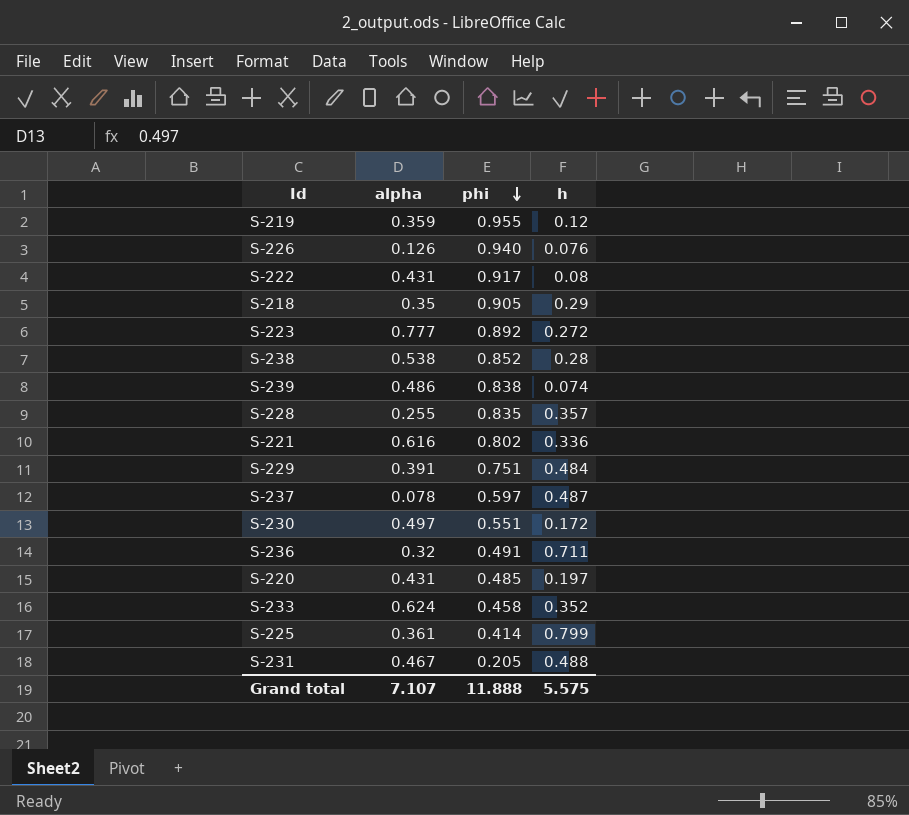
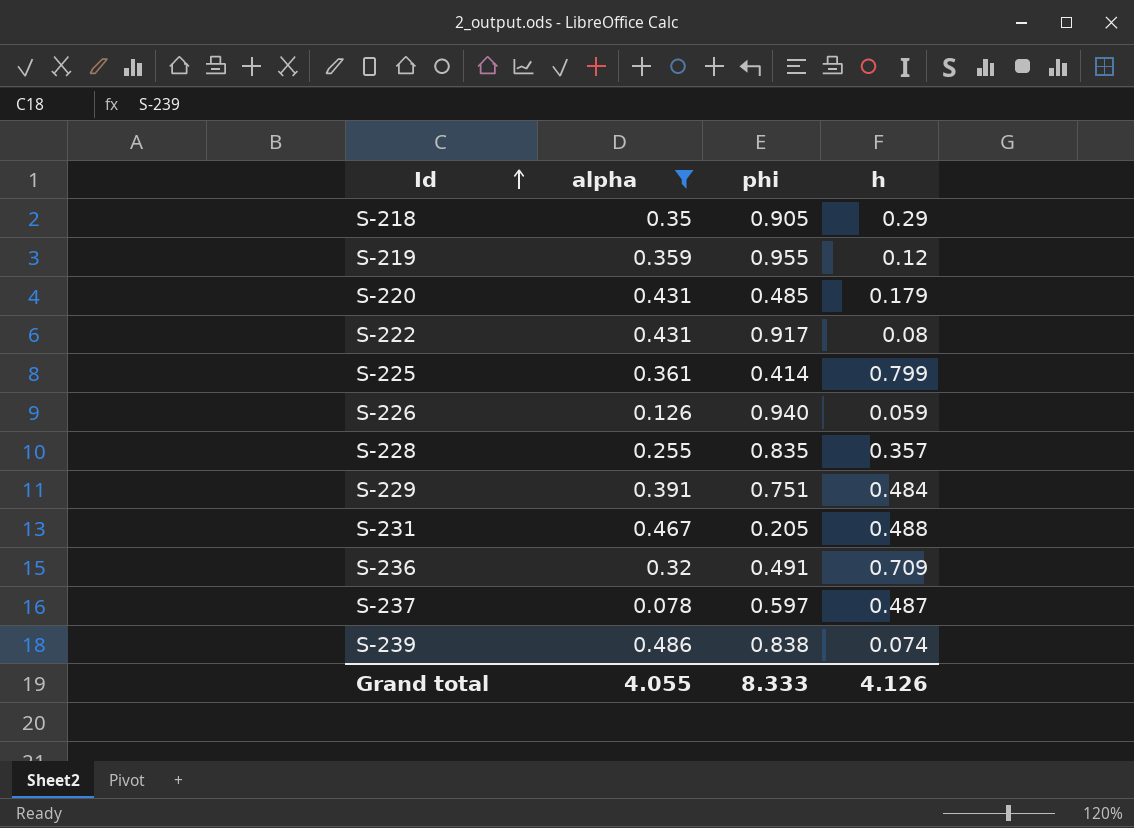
filter: none -> alpha <= 0.486
row order: phi descending -> Id ascending
S-220 | h: 0.197 -> 0.179
S-226 | h: 0.076 -> 0.059
S-236 | h: 0.711 -> 0.709
Grand total | alpha: 7.107 -> 4.055
Grand total | phi: 11.888 -> 8.333
Grand total | h: 5.575 -> 4.126

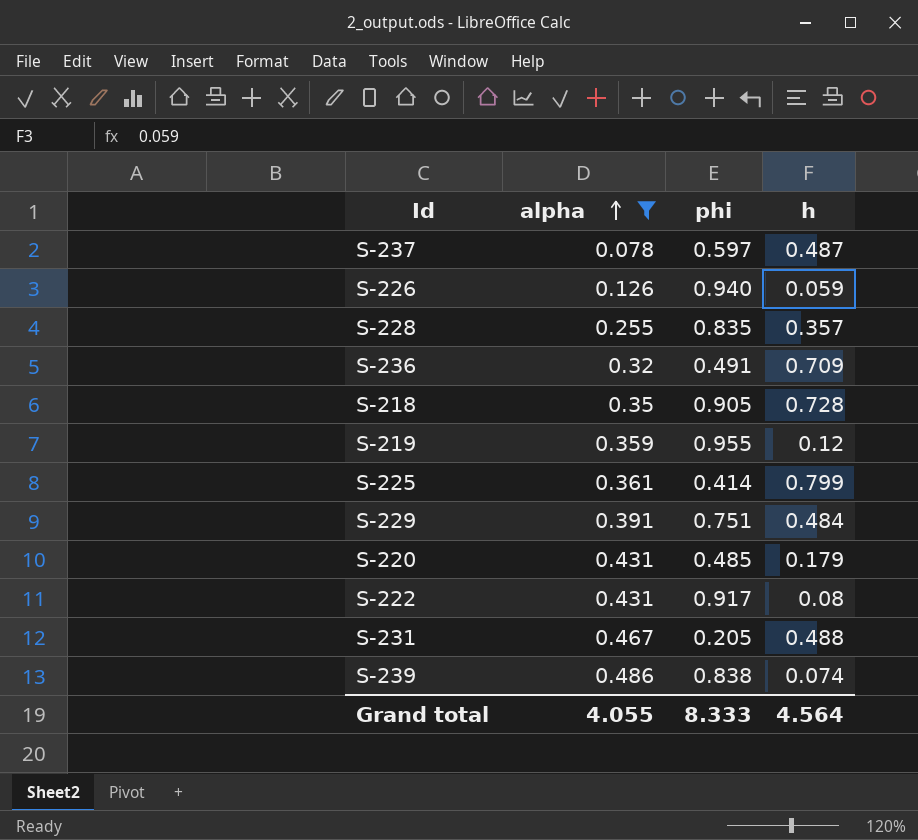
row order: Id ascending -> alpha ascending
S-218 | h: 0.29 -> 0.728
Grand total | h: 4.126 -> 4.564

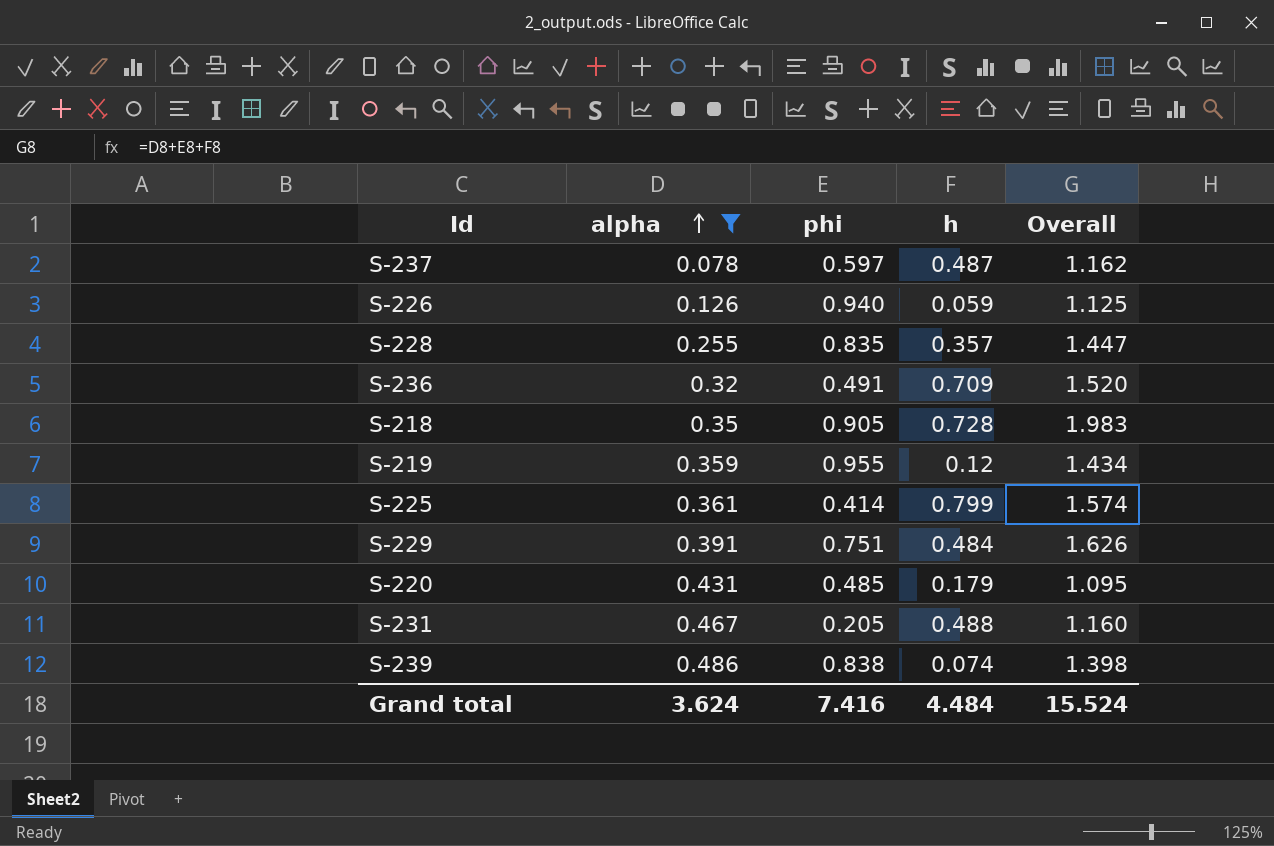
column Overall | formula: none -> [alpha] + [phi] + [h]
row S-222: 0.431 | 0.917 | 0.08 -> none
Grand total | alpha: 4.055 -> 3.624
Grand total | phi: 8.333 -> 7.416
Grand total | h: 4.564 -> 4.484

